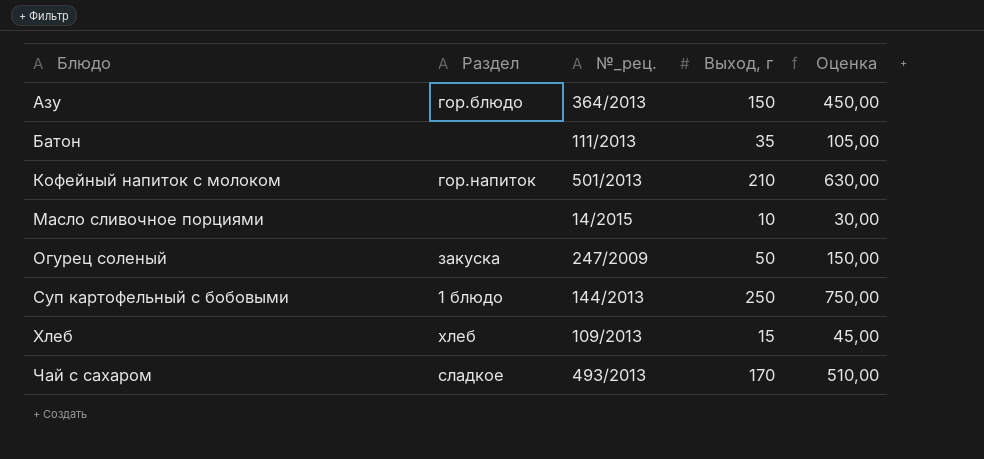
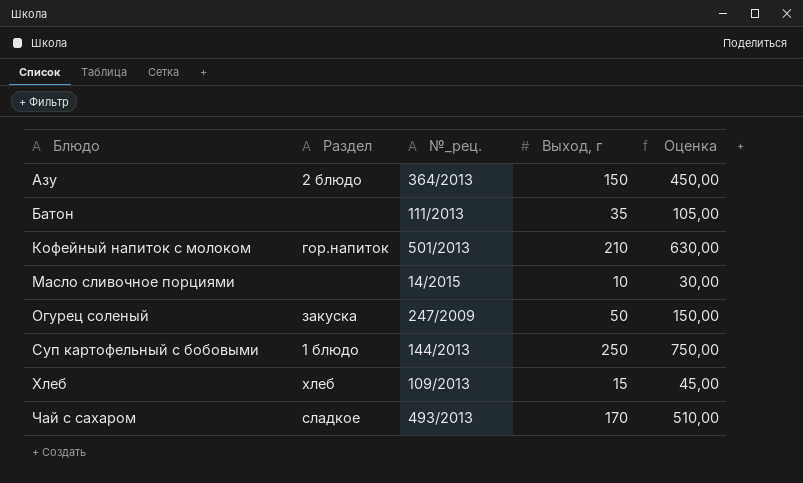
Азу | Раздел: гор.блюдо -> 2 блюдо

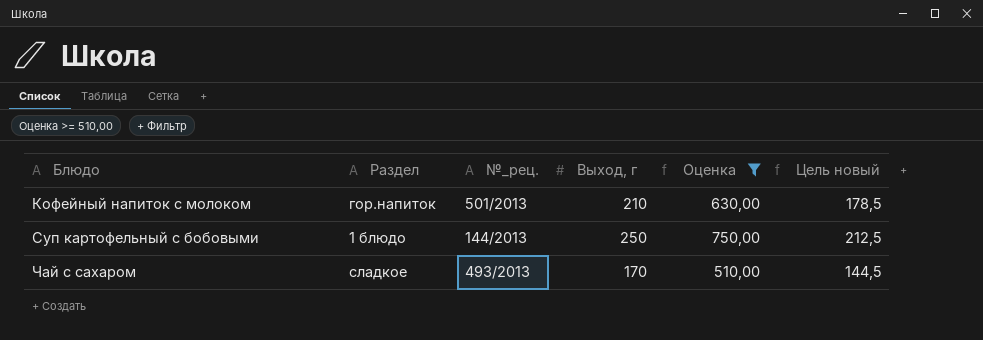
filter: none -> Оценка >= 510,00
column Цель новый | formula: none -> [Выход, г] * 0,85

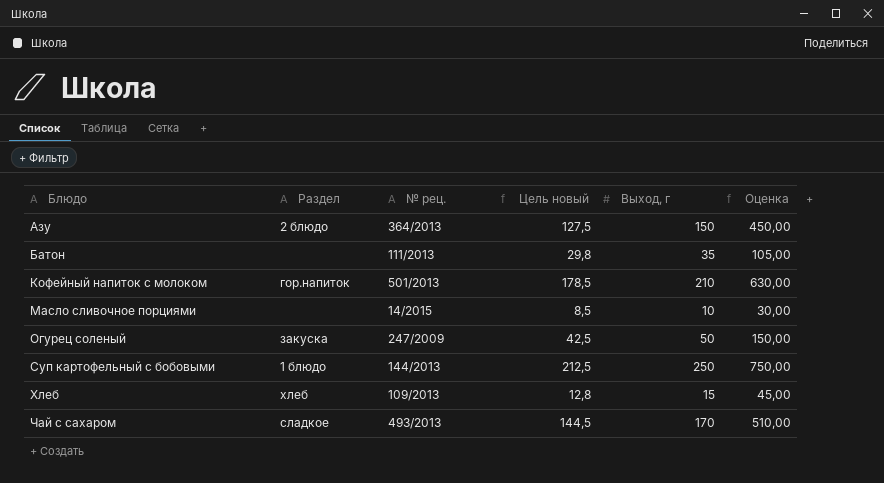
filter: Оценка >= 510,00 -> none
column name: №_рец. -> № рец.
column Цель новый | position: 6 -> 4

